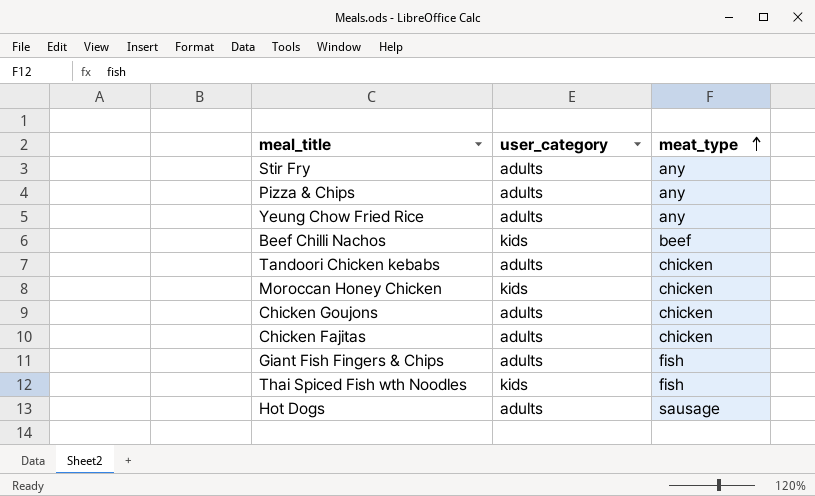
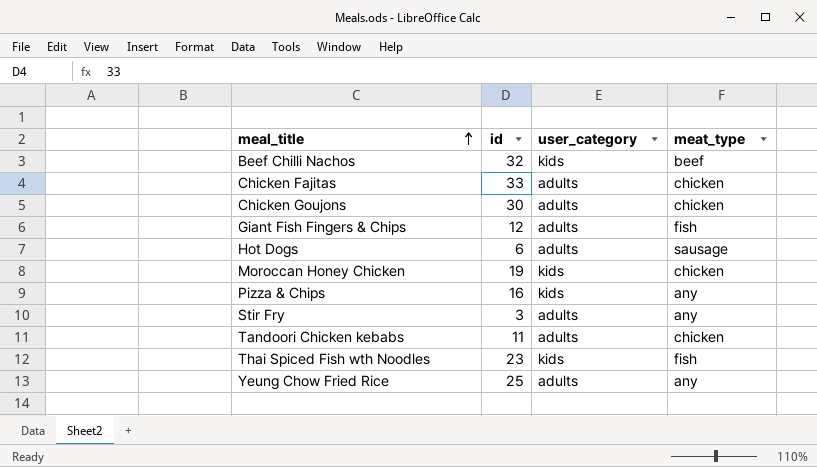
row order: meat_type ascending -> meal_title ascending
column id | position: none -> 2
Pizza & Chips | user_category: adults -> kids

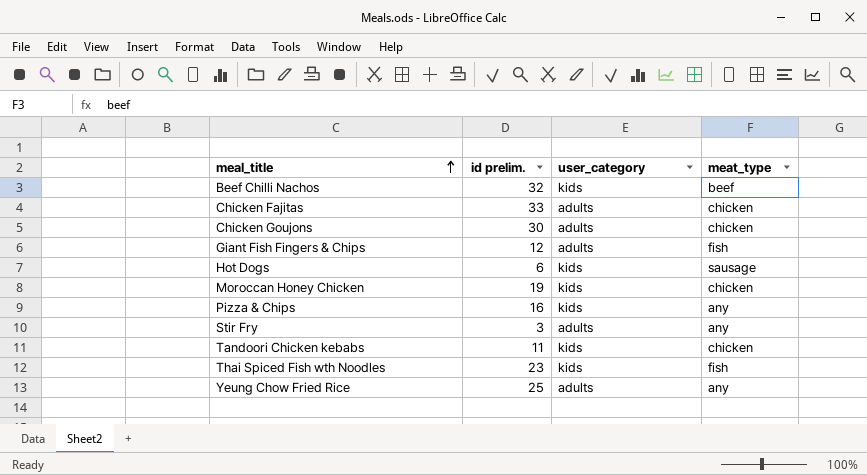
column name: id -> id prelim.
Hot Dogs | user_category: adults -> kids
Tandoori Chicken kebabs | user_category: adults -> kids

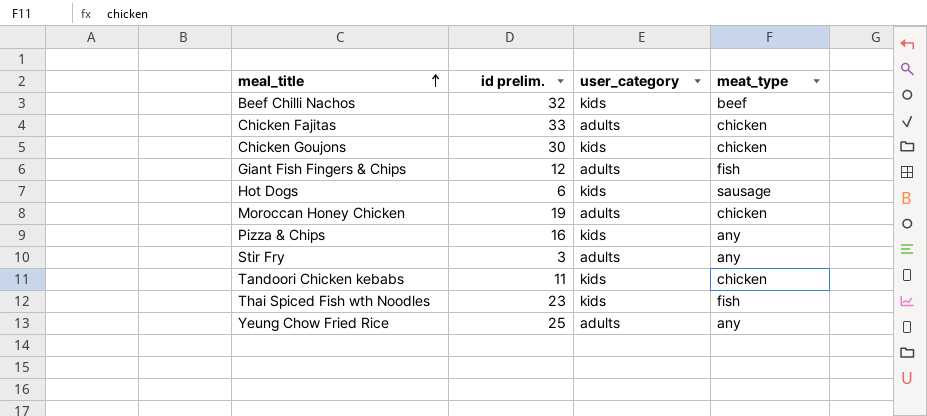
Chicken Goujons | user_category: adults -> kids
Moroccan Honey Chicken | user_category: kids -> adults

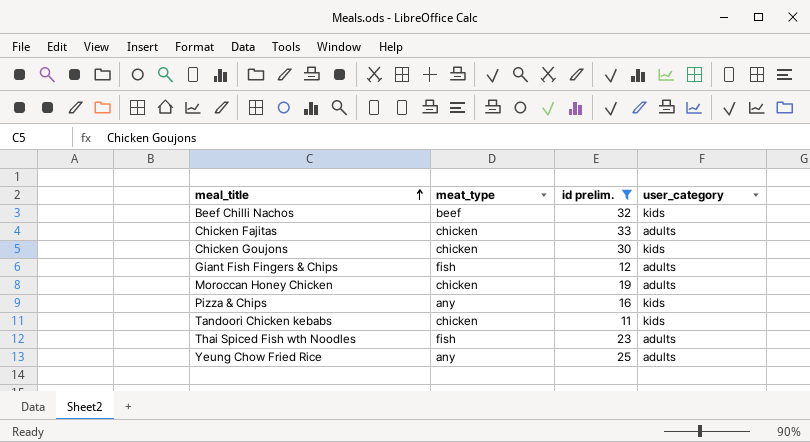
filter: none -> id prelim. >= 11
column meat_type | position: 4 -> 2
Thai Spiced Fish wth Noodles | user_category: kids -> adults

